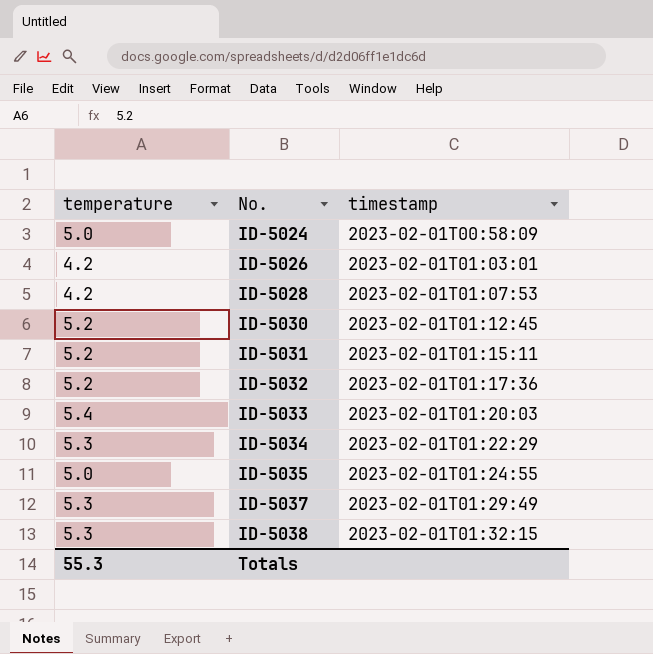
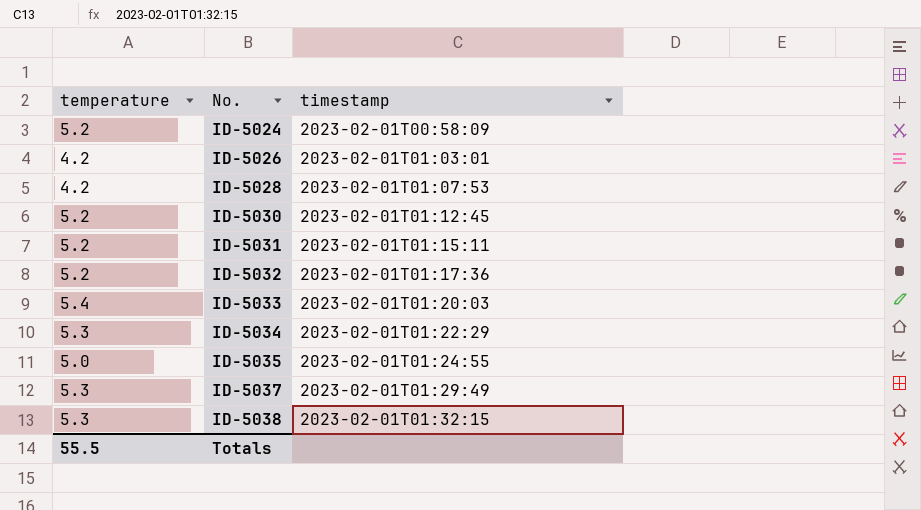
ID-5024 | temperature: 5.0 -> 5.2
Totals | temperature: 55.3 -> 55.5

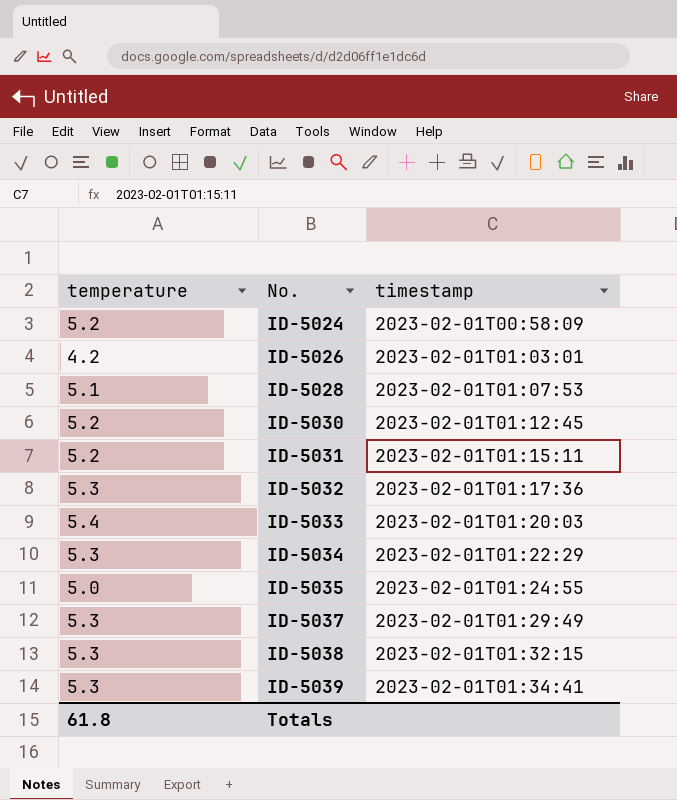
ID-5028 | temperature: 4.2 -> 5.1
ID-5032 | temperature: 5.2 -> 5.3
row ID-5039: none -> 5.3 | 2023-02-01T01:34:41
Totals | temperature: 55.5 -> 61.8

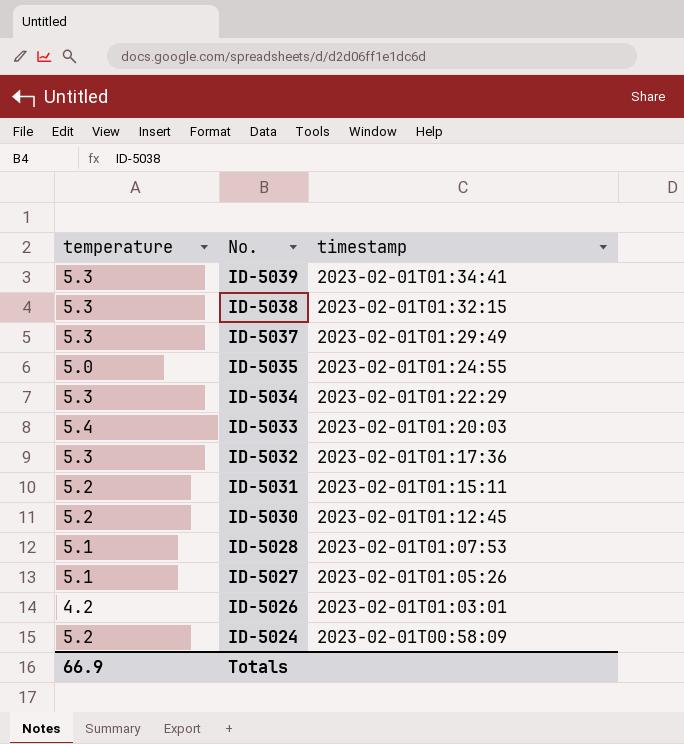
row order: No. ascending -> No. descending
row ID-5027: none -> 5.1 | 2023-02-01T01:05:26
Totals | temperature: 61.8 -> 66.9

